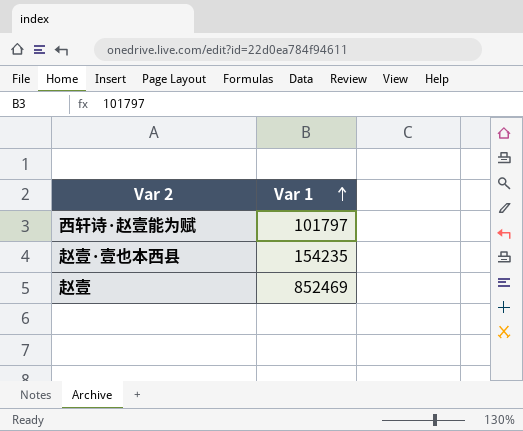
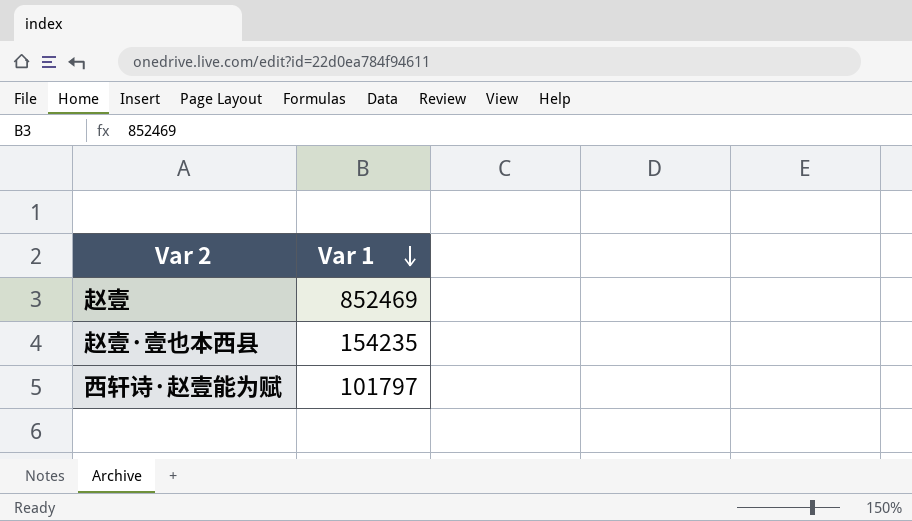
row order: Var 1 ascending -> Var 1 descending

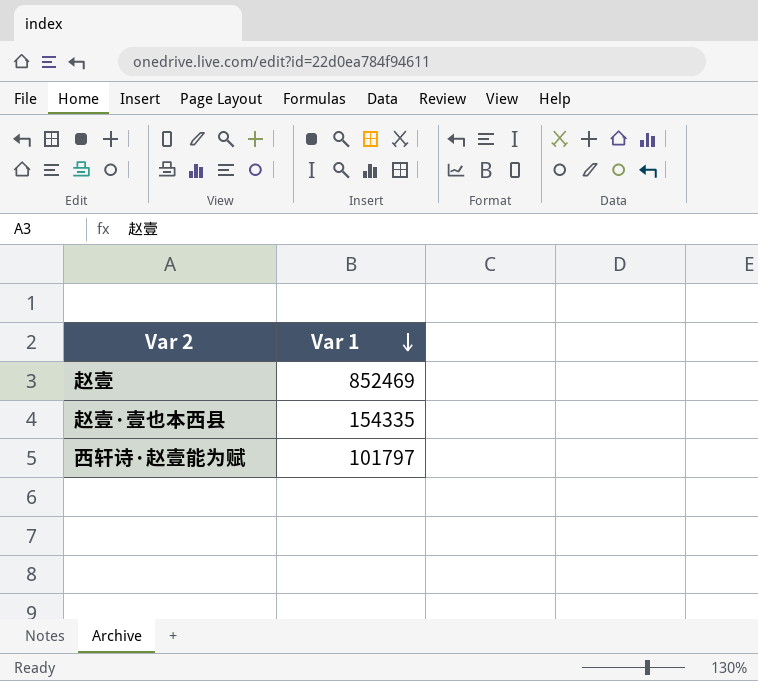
赵壹·壹也本西县 | Var 1: 154235 -> 154335

